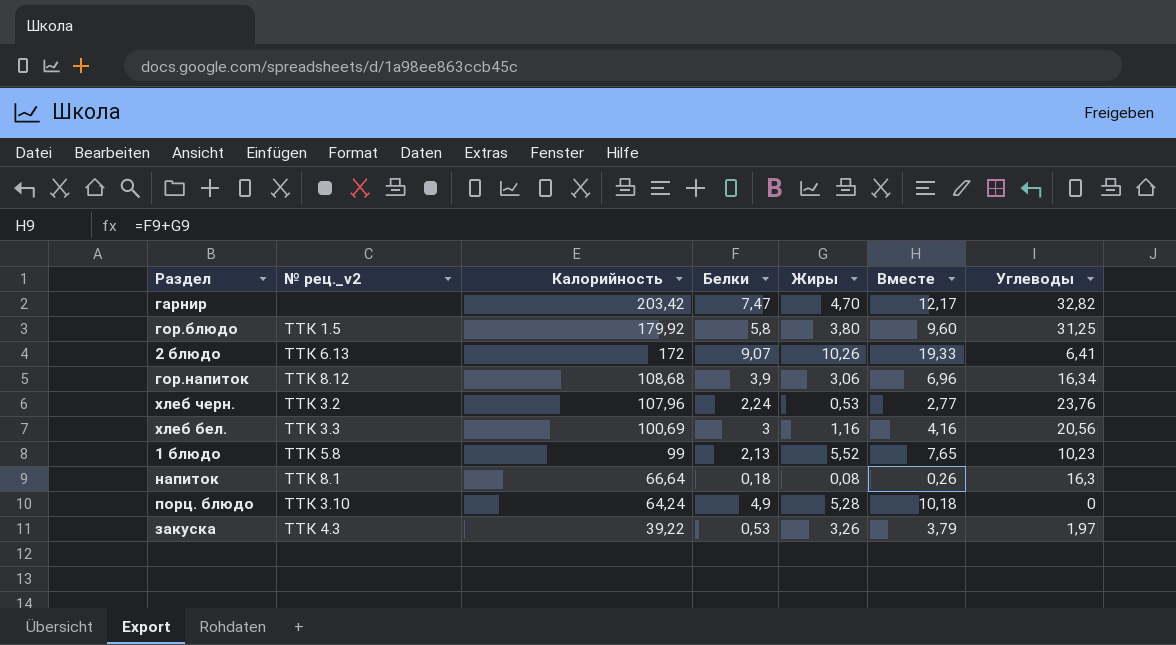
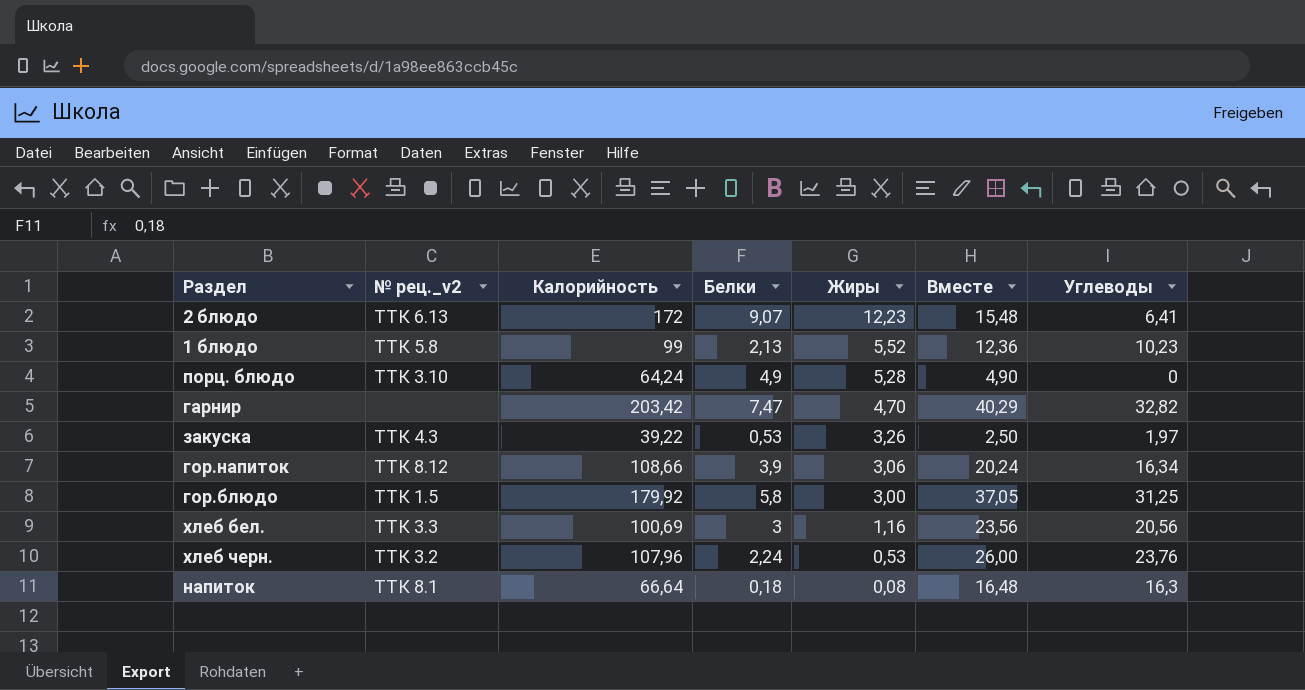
row order: Калорийность descending -> Жиры descending
column Вместе | formula: [Белки] + [Жиры] -> [Белки] + [Углеводы]
2 блюдо | Жиры: 10,26 -> 12,23
гор.напиток | Калорийность: 108,68 -> 108,66
гор.блюдо | Жиры: 3,80 -> 3,00

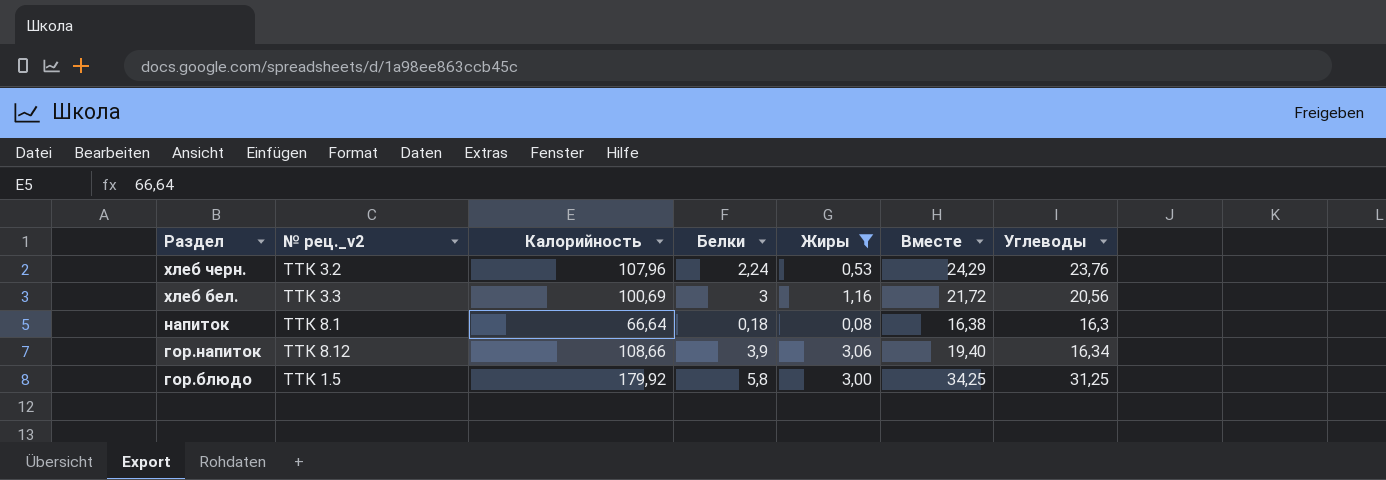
filter: none -> Жиры <= 3,06
row order: Жиры descending -> Раздел descending
column Вместе | formula: [Белки] + [Углеводы] -> [Жиры] + [Углеводы]

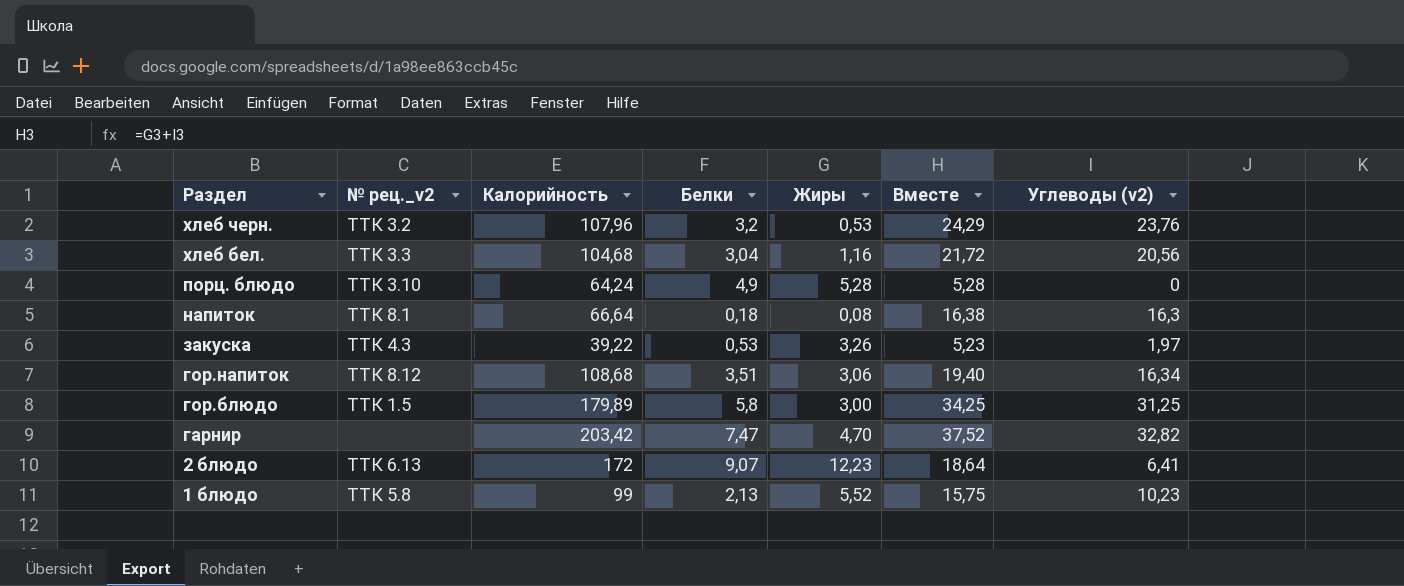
filter: Жиры <= 3,06 -> none
column name: Углеводы -> Углеводы (v2)
хлеб черн. | Белки: 2,24 -> 3,2
хлеб бел. | Калорийность: 100,69 -> 104,68
хлеб бел. | Белки: 3 -> 3,04
гор.напиток | Калорийность: 108,66 -> 108,68
гор.напиток | Белки: 3,9 -> 3,51
гор.блюдо | Калорийность: 179,92 -> 179,89

